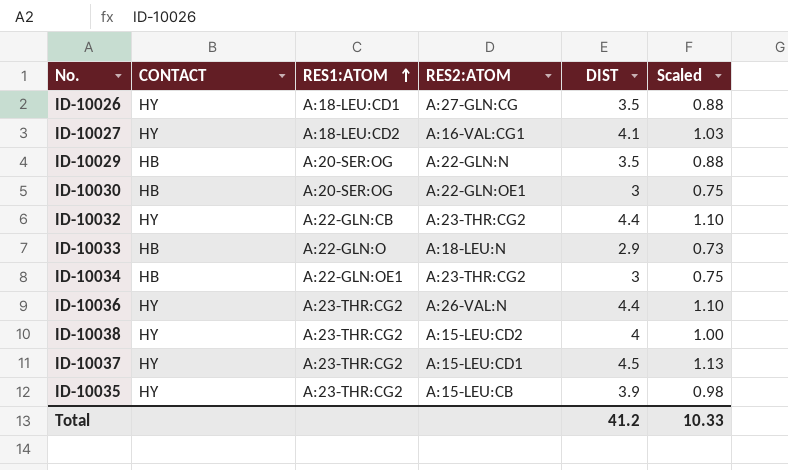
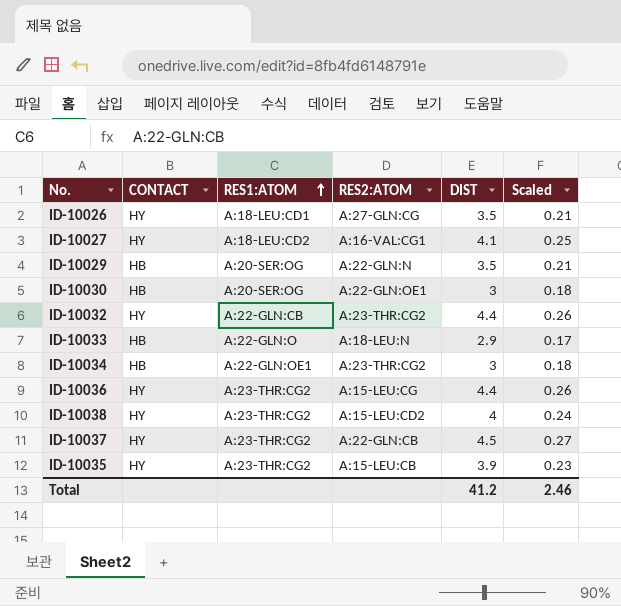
column Scaled | formula: [DIST] * 0.25 -> [DIST] * 0.06
ID-10036 | RES2:ATOM: A:26-VAL:N -> A:15-LEU:CG
ID-10037 | RES2:ATOM: A:15-LEU:CD1 -> A:22-GLN:CB
Total | Scaled: 10.33 -> 2.46

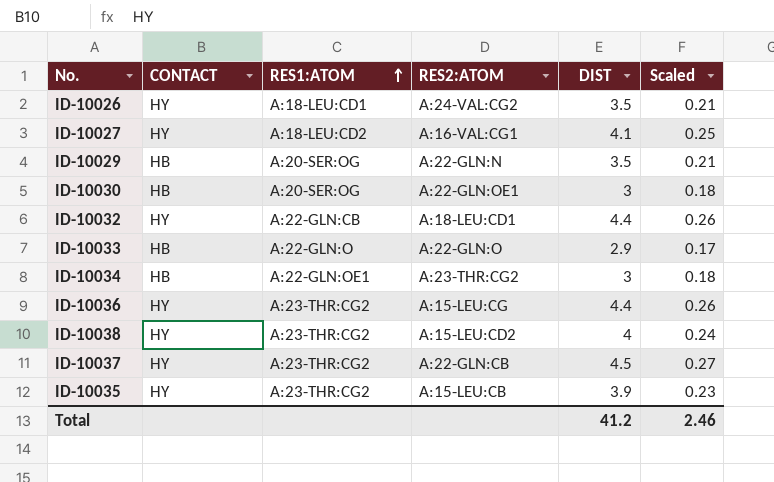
ID-10026 | RES2:ATOM: A:27-GLN:CG -> A:24-VAL:CG2
ID-10032 | RES2:ATOM: A:23-THR:CG2 -> A:18-LEU:CD1
ID-10033 | RES2:ATOM: A:18-LEU:N -> A:22-GLN:O

